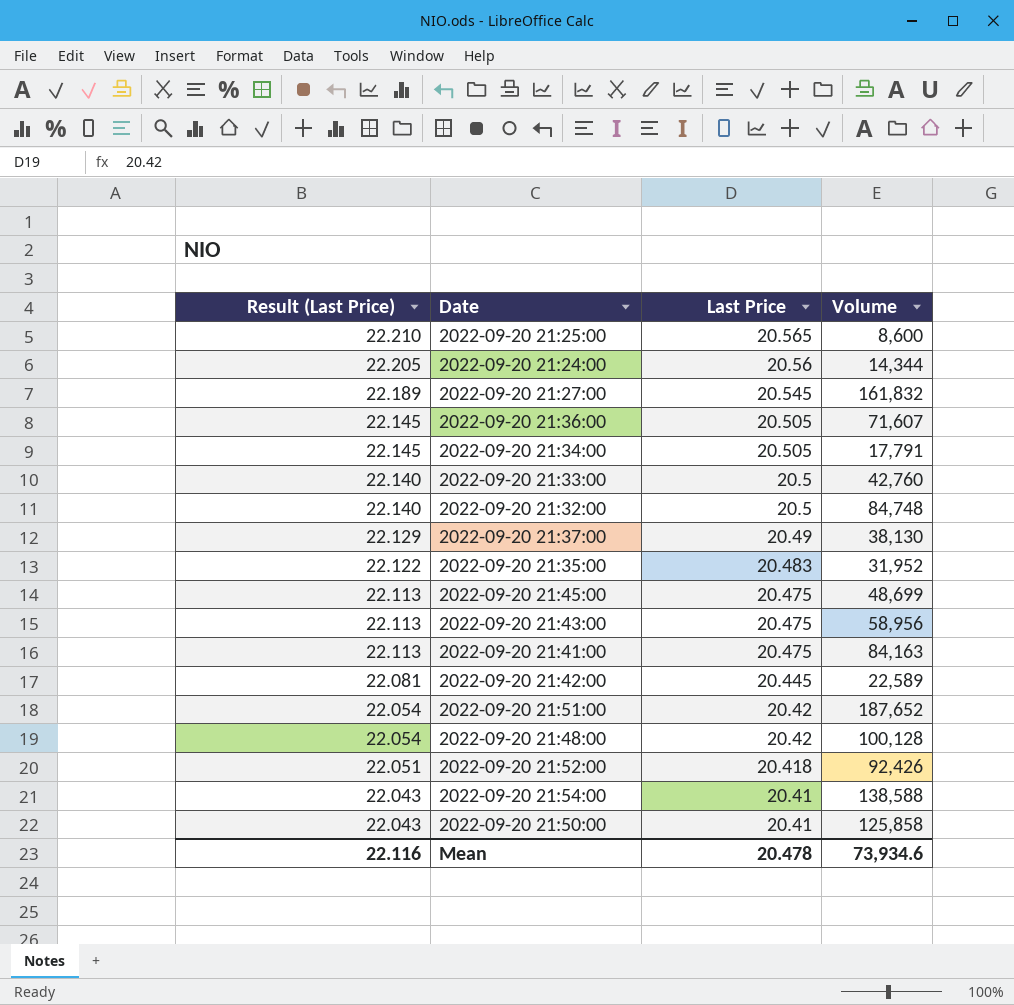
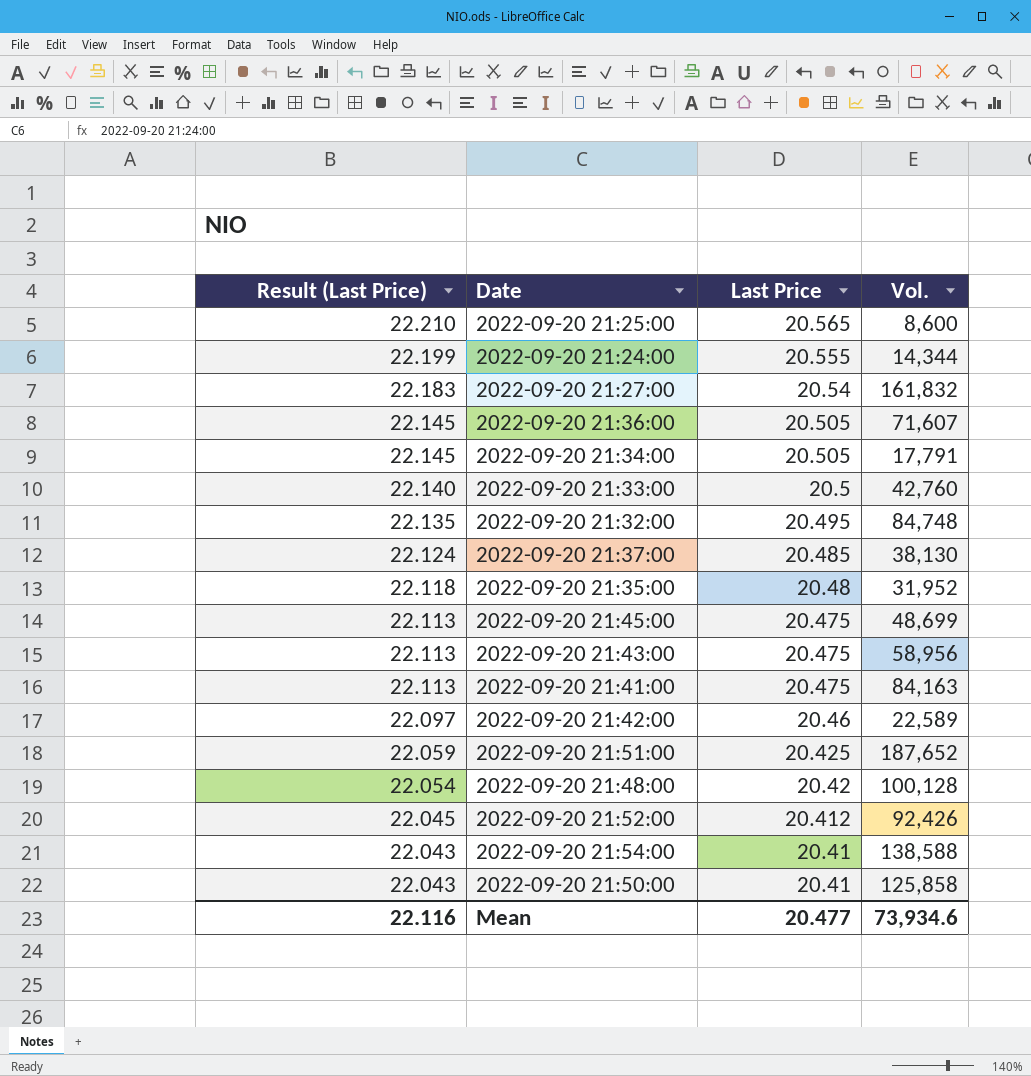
column name: Volume -> Vol.
2022-09-20 21:24:00 | Result (Last Price): 22.205 -> 22.199
2022-09-20 21:24:00 | Last Price: 20.56 -> 20.555
2022-09-20 21:27:00 | Result (Last Price): 22.189 -> 22.183
2022-09-20 21:27:00 | Last Price: 20.545 -> 20.54
2022-09-20 21:32:00 | Result (Last Price): 22.140 -> 22.135
2022-09-20 21:32:00 | Last Price: 20.5 -> 20.495
2022-09-20 21:37:00 | Result (Last Price): 22.129 -> 22.124
2022-09-20 21:37:00 | Last Price: 20.49 -> 20.485
2022-09-20 21:35:00 | Result (Last Price): 22.122 -> 22.118
2022-09-20 21:35:00 | Last Price: 20.483 -> 20.48
2022-09-20 21:42:00 | Result (Last Price): 22.081 -> 22.097
2022-09-20 21:42:00 | Last Price: 20.445 -> 20.46
2022-09-20 21:51:00 | Result (Last Price): 22.054 -> 22.059
2022-09-20 21:51:00 | Last Price: 20.42 -> 20.425
2022-09-20 21:52:00 | Result (Last Price): 22.051 -> 22.045
2022-09-20 21:52:00 | Last Price: 20.418 -> 20.412
Mean | Last Price: 20.478 -> 20.477

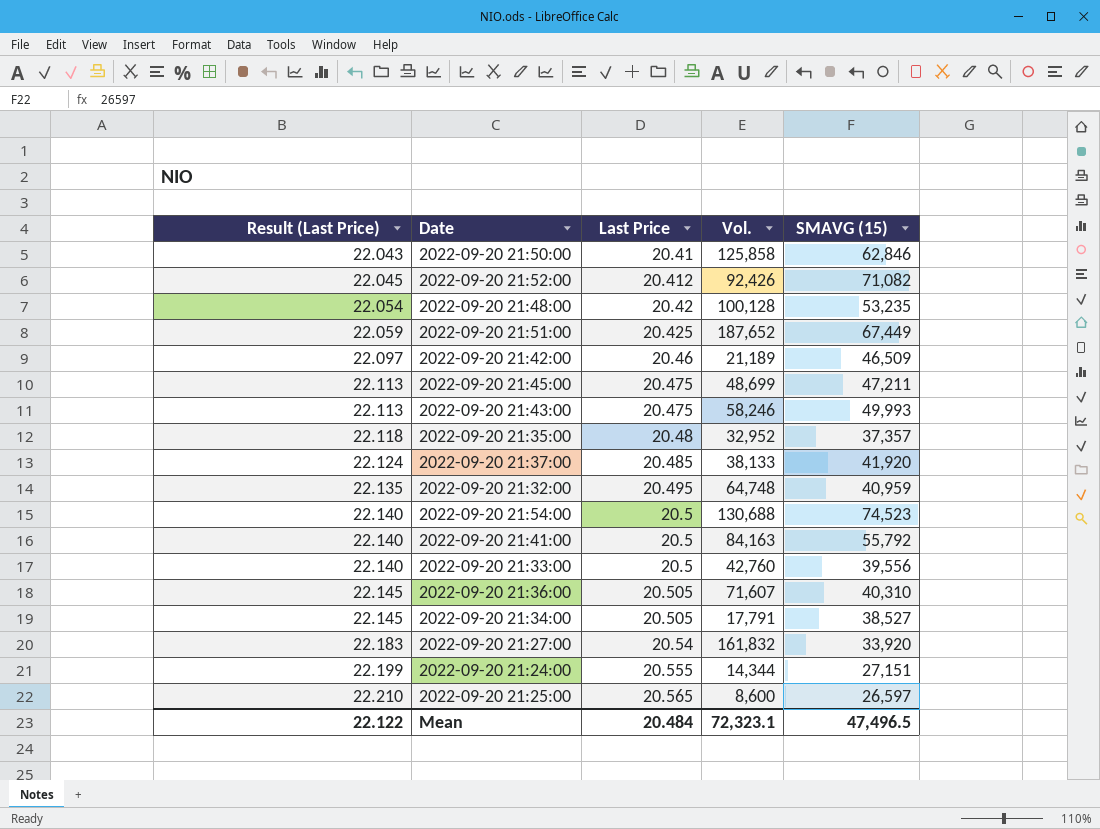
row order: Result (Last Price) descending -> Result (Last Price) ascending
column SMAVG (15) | position: none -> 5
2022-09-20 21:42:00 | Vol.: 22,589 -> 21,189
2022-09-20 21:43:00 | Vol.: 58,956 -> 58,246
2022-09-20 21:35:00 | Vol.: 31,952 -> 32,952
2022-09-20 21:37:00 | Vol.: 38,130 -> 38,133
2022-09-20 21:32:00 | Vol.: 84,748 -> 64,748
2022-09-20 21:54:00 | Result (Last Price): 22.043 -> 22.140
2022-09-20 21:54:00 | Last Price: 20.41 -> 20.5
2022-09-20 21:54:00 | Vol.: 138,588 -> 130,688
2022-09-20 21:41:00 | Result (Last Price): 22.113 -> 22.140
2022-09-20 21:41:00 | Last Price: 20.475 -> 20.5
Mean | Result (Last Price): 22.116 -> 22.122
Mean | Last Price: 20.477 -> 20.484
Mean | Vol.: 73,934.6 -> 72,323.1

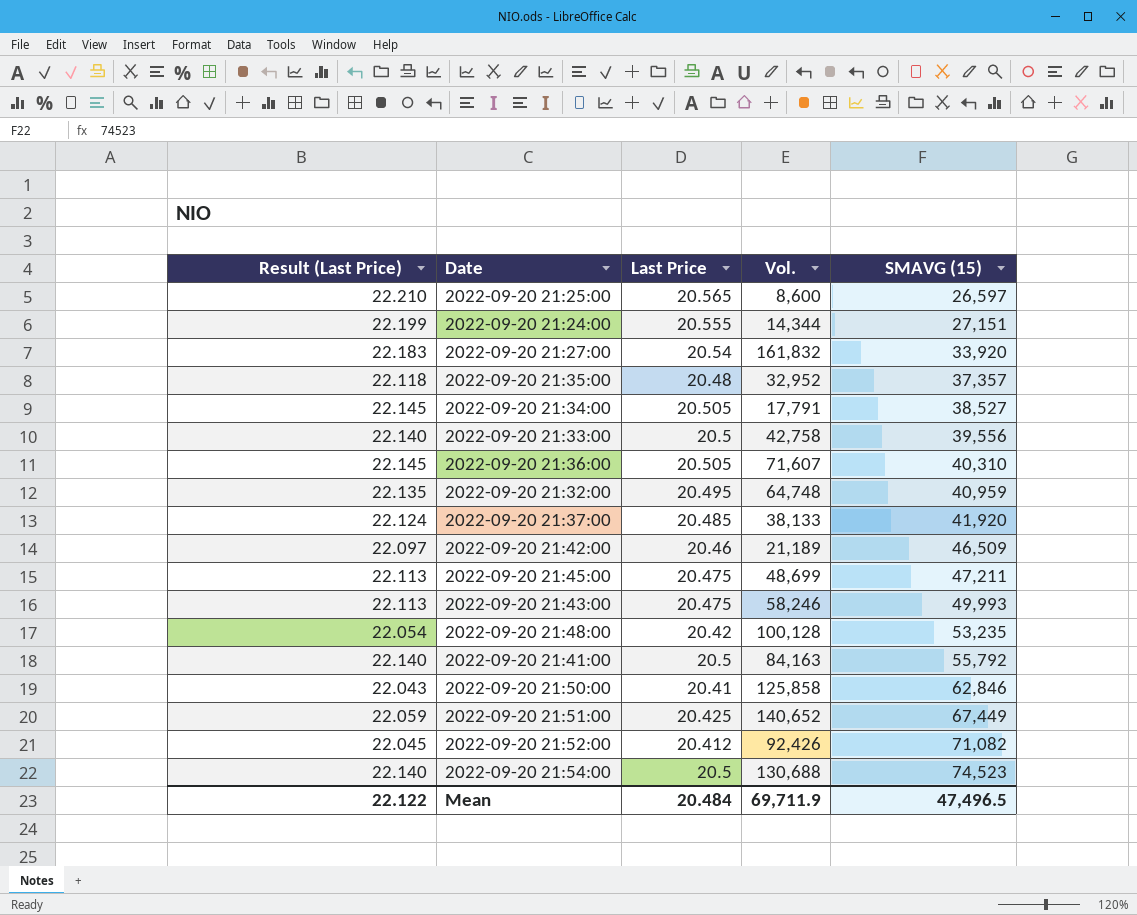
row order: Result (Last Price) ascending -> SMAVG (15) ascending
2022-09-20 21:33:00 | Vol.: 42,760 -> 42,758
2022-09-20 21:51:00 | Vol.: 187,652 -> 140,652
Mean | Vol.: 72,323.1 -> 69,711.9

